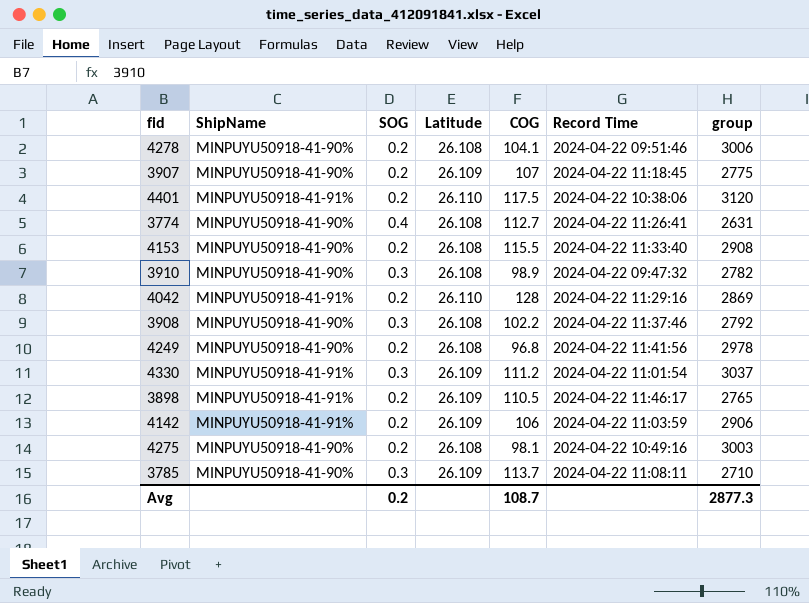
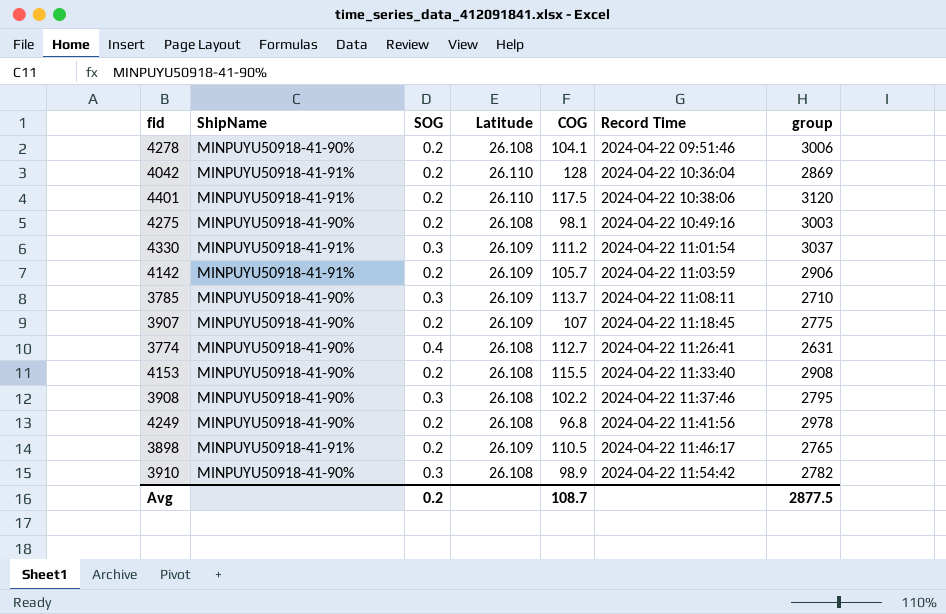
row order: none -> Record Time ascending
4042 | Record Time: 2024-04-22 11:29:16 -> 2024-04-22 10:36:04
4142 | COG: 106 -> 105.7
3908 | group: 2792 -> 2795
3910 | Record Time: 2024-04-22 09:47:32 -> 2024-04-22 11:54:42
Avg | group: 2877.3 -> 2877.5

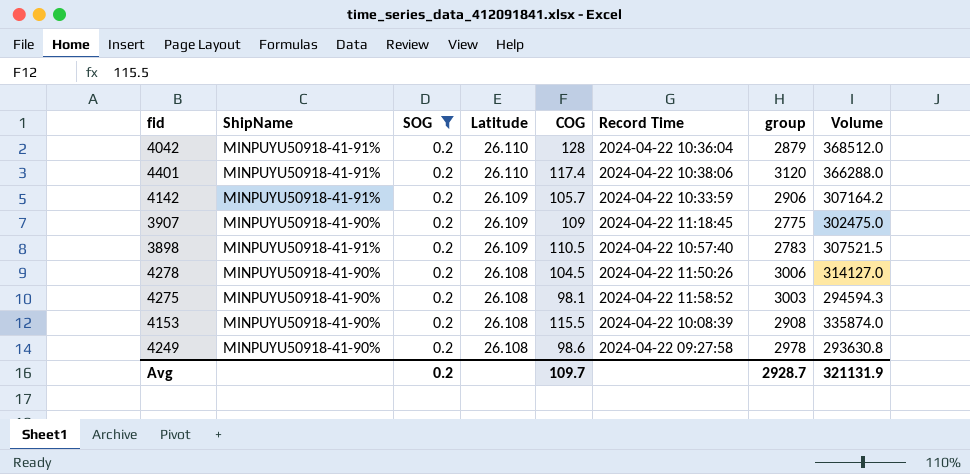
filter: none -> SOG = 0.2
row order: Record Time ascending -> Latitude descending
column Volume | formula: none -> [COG] * [group]
4042 | group: 2869 -> 2879
4401 | COG: 117.5 -> 117.4
4142 | Record Time: 2024-04-22 11:03:59 -> 2024-04-22 10:33:59
3907 | COG: 107 -> 109
3898 | Record Time: 2024-04-22 11:46:17 -> 2024-04-22 10:57:40
3898 | group: 2765 -> 2783
4278 | COG: 104.1 -> 104.5
4278 | Record Time: 2024-04-22 09:51:46 -> 2024-04-22 11:50:26
4275 | Record Time: 2024-04-22 10:49:16 -> 2024-04-22 11:58:52
4153 | Record Time: 2024-04-22 11:33:40 -> 2024-04-22 10:08:39
4249 | COG: 96.8 -> 98.6
4249 | Record Time: 2024-04-22 11:41:56 -> 2024-04-22 09:27:58
Avg | COG: 108.7 -> 109.7
Avg | group: 2877.5 -> 2928.7

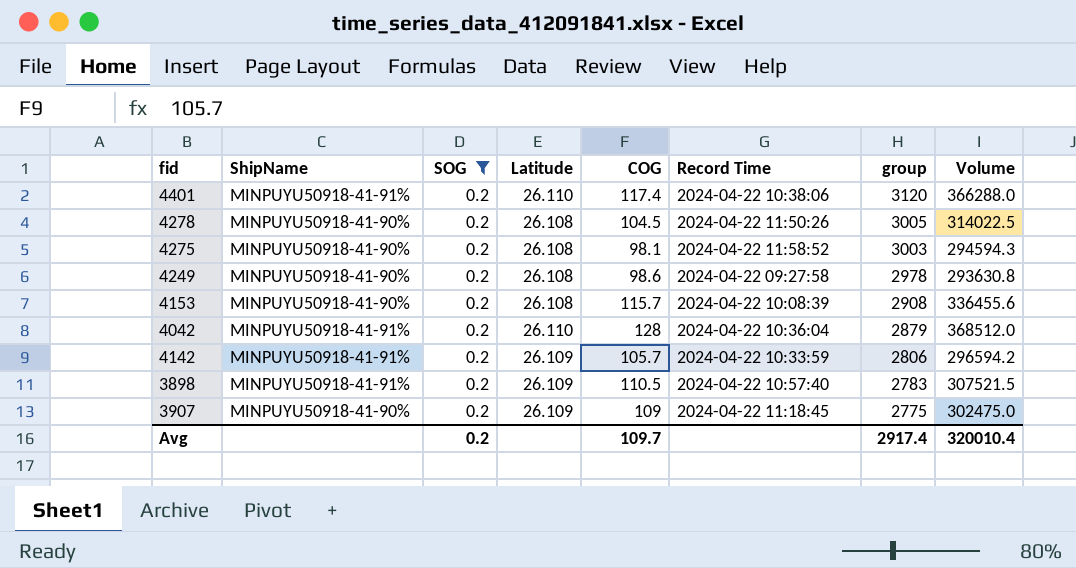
row order: Latitude descending -> group descending
4278 | group: 3006 -> 3005
4278 | Volume: 314127.0 -> 314022.5
4153 | COG: 115.5 -> 115.7
4153 | Volume: 335874.0 -> 336455.6
4142 | group: 2906 -> 2806
4142 | Volume: 307164.2 -> 296594.2
Avg | group: 2928.7 -> 2917.4
Avg | Volume: 321131.9 -> 320010.4

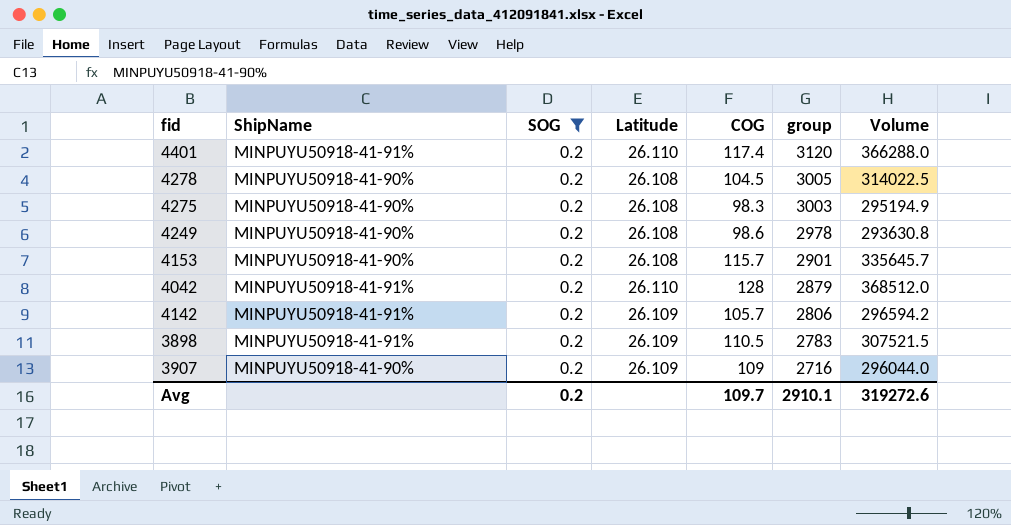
column Record Time | position: 6 -> none
4275 | COG: 98.1 -> 98.3
4275 | Volume: 294594.3 -> 295194.9
4153 | group: 2908 -> 2901
4153 | Volume: 336455.6 -> 335645.7
3907 | group: 2775 -> 2716
3907 | Volume: 302475.0 -> 296044.0
Avg | group: 2917.4 -> 2910.1
Avg | Volume: 320010.4 -> 319272.6

